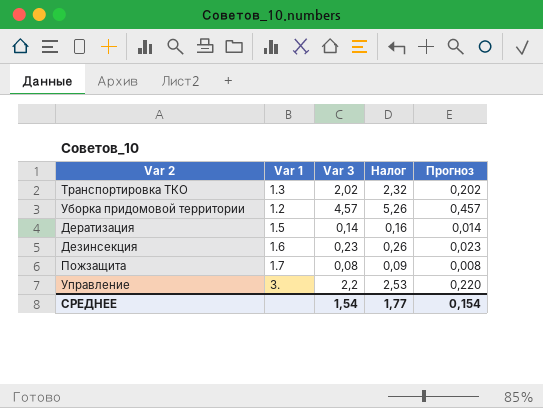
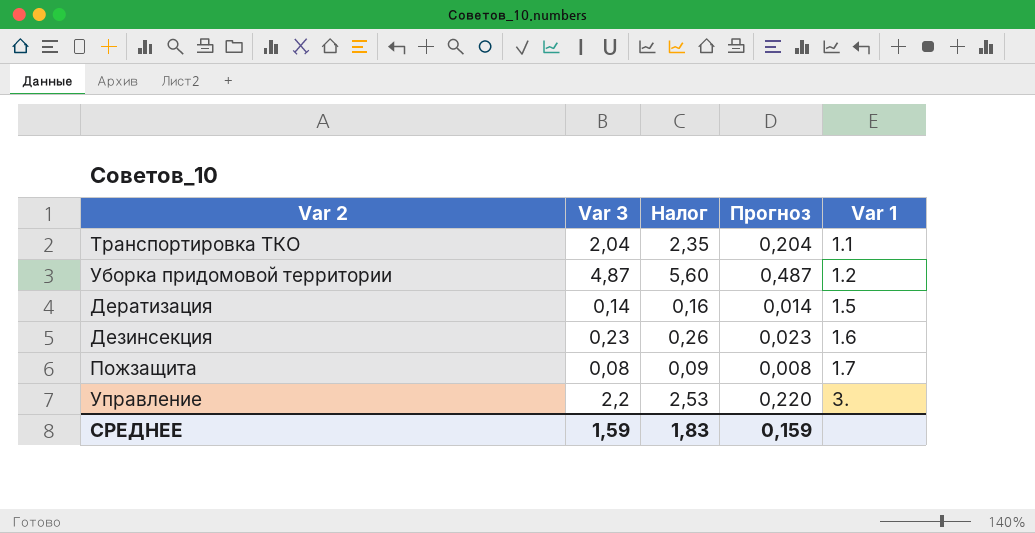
column Var 1 | position: 2 -> 5
Транспортировка ТКО | Var 3: 2,02 -> 2,04
Транспортировка ТКО | Налог: 2,32 -> 2,35
Транспортировка ТКО | Прогноз: 0,202 -> 0,204
Транспортировка ТКО | Var 1: 1.3 -> 1.1
Уборка придомовой территории | Var 3: 4,57 -> 4,87
Уборка придомовой территории | Налог: 5,26 -> 5,60
Уборка придомовой территории | Прогноз: 0,457 -> 0,487
СРЕДНЕЕ | Var 3: 1,54 -> 1,59
СРЕДНЕЕ | Налог: 1,77 -> 1,83
СРЕДНЕЕ | Прогноз: 0,154 -> 0,159

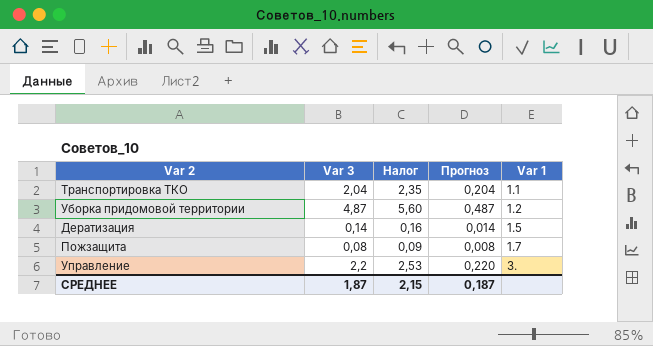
row Дезинсекция: 0,23 | 0,26 | 0,023 | 1.6 -> none
СРЕДНЕЕ | Var 3: 1,59 -> 1,87
СРЕДНЕЕ | Налог: 1,83 -> 2,15
СРЕДНЕЕ | Прогноз: 0,159 -> 0,187

